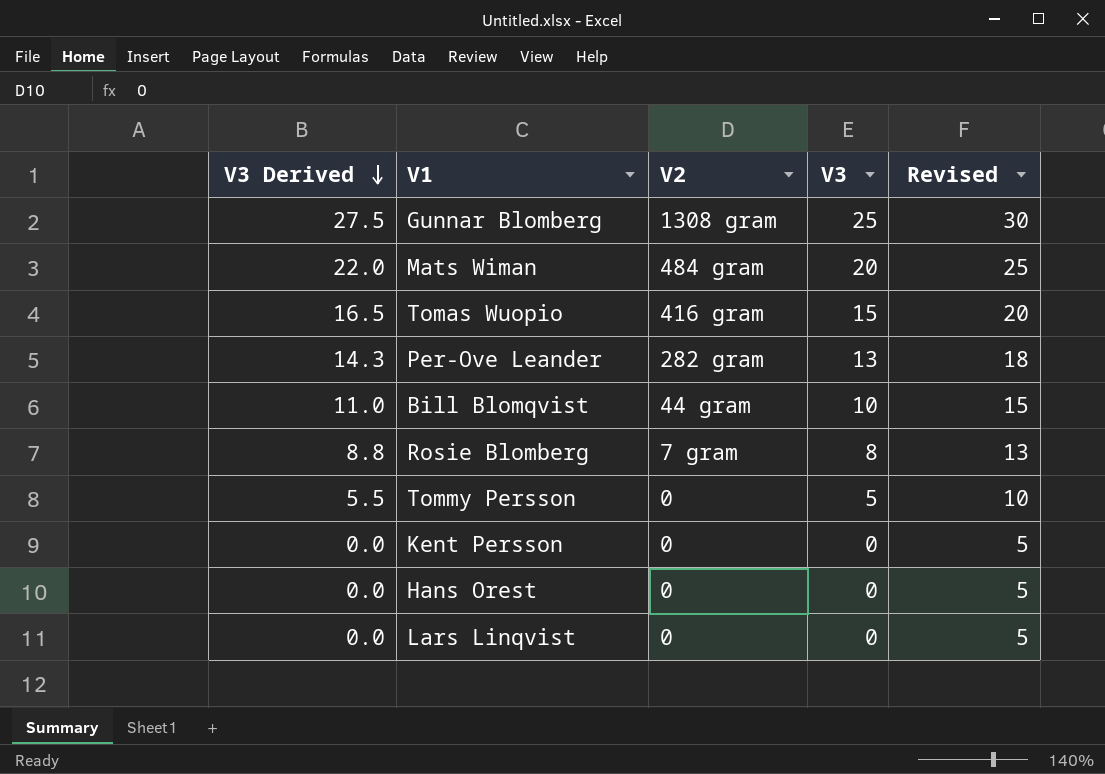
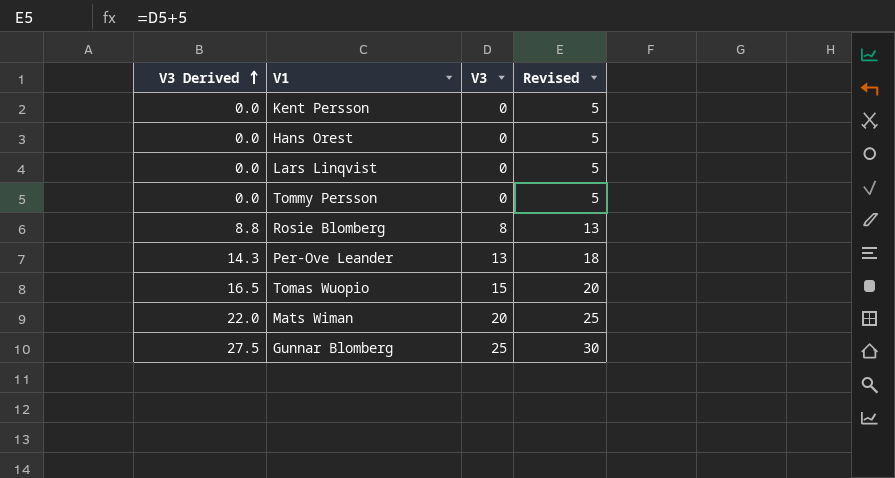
row order: V3 Derived descending -> V3 Derived ascending
column V2 | position: 3 -> none
row Bill Blomqvist: 11.0 | 44 gram | 10 | 15 -> none
Tommy Persson | V3 Derived: 5.5 -> 0.0
Tommy Persson | V3: 5 -> 0
Tommy Persson | Revised: 10 -> 5

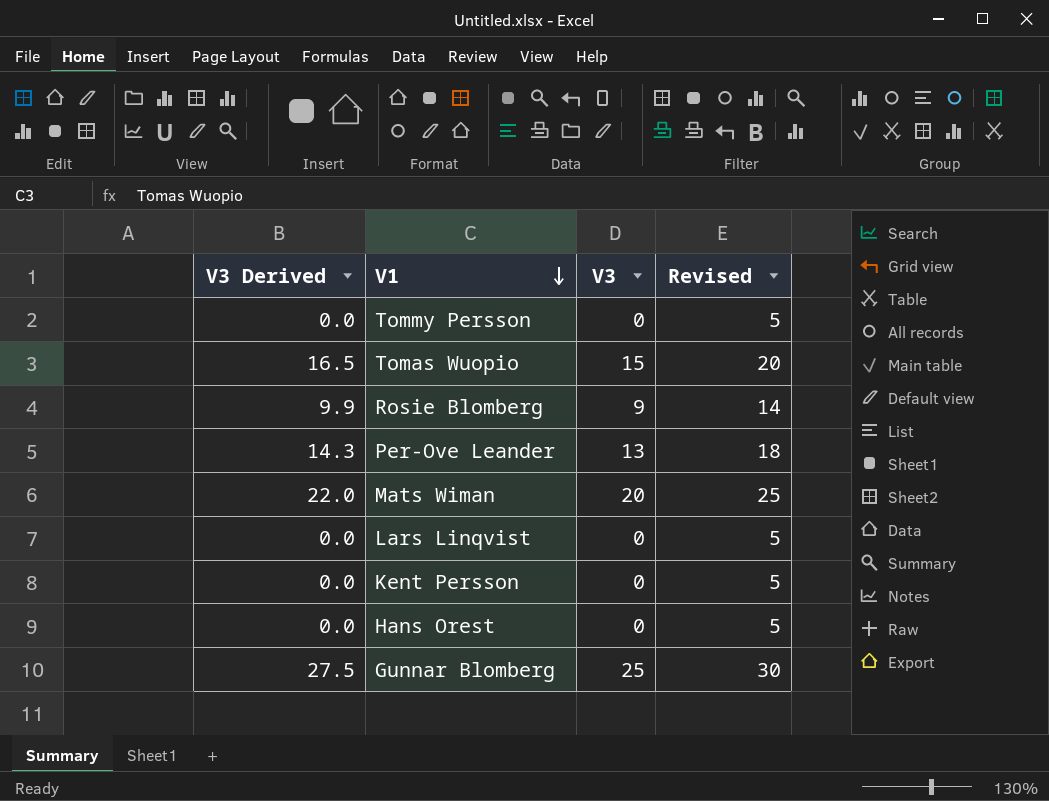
row order: V3 Derived ascending -> V1 descending
Rosie Blomberg | V3 Derived: 8.8 -> 9.9
Rosie Blomberg | V3: 8 -> 9
Rosie Blomberg | Revised: 13 -> 14

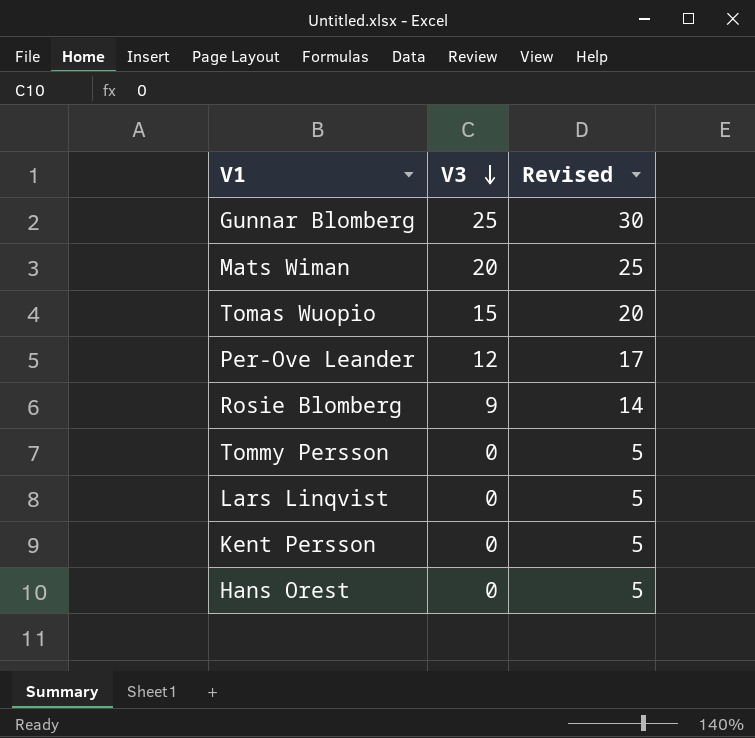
row order: V1 descending -> V3 descending
column V3 Derived | formula: [V3] * 1.1 -> none
Per-Ove Leander | V3: 13 -> 12
Per-Ove Leander | Revised: 18 -> 17

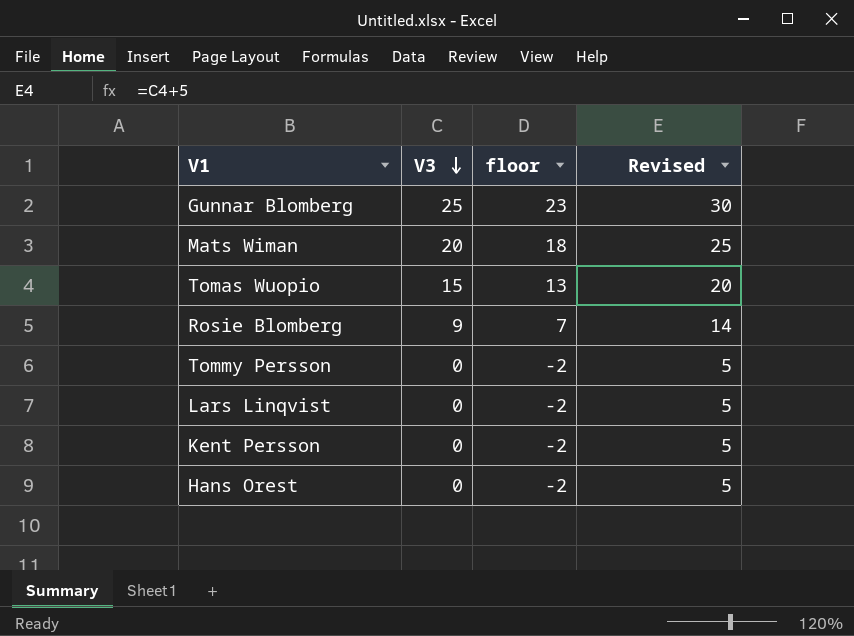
column floor | formula: none -> [V3] - 2
row Per-Ove Leander: 12 | 17 -> none

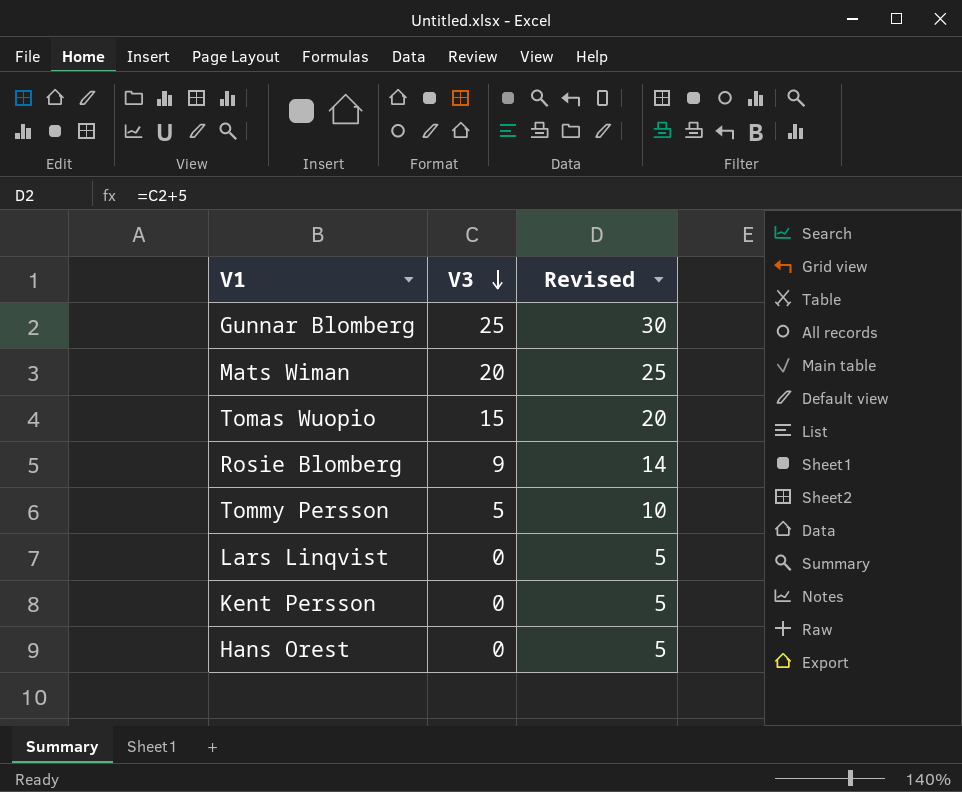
column floor | formula: [V3] - 2 -> none
Tommy Persson | V3: 0 -> 5
Tommy Persson | Revised: 5 -> 10

